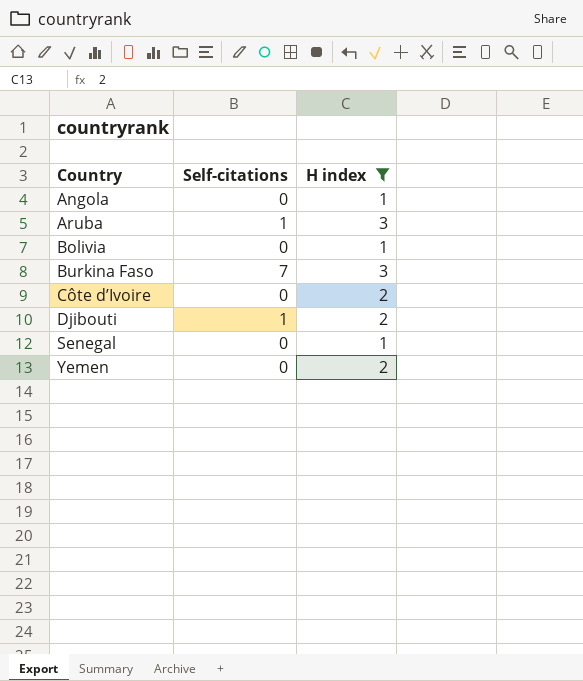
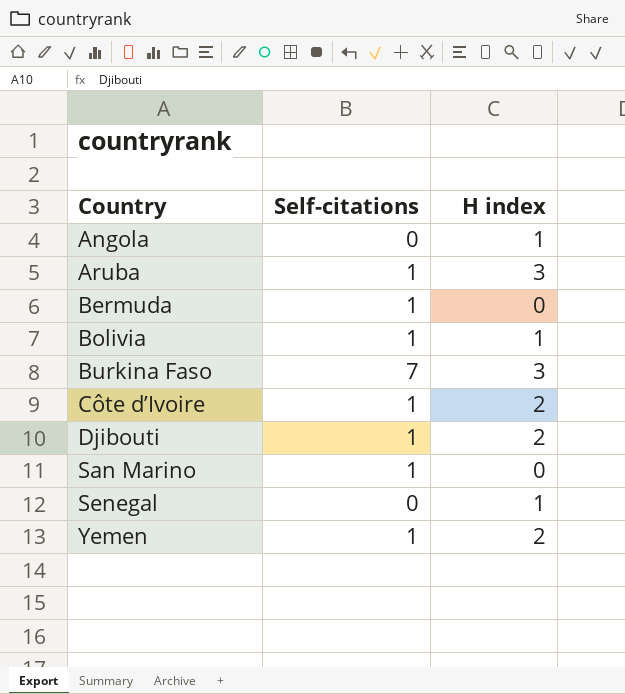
filter: H index != 0 -> none
Bolivia | Self-citations: 0 -> 1
Côte d’Ivoire | Self-citations: 0 -> 1
Yemen | Self-citations: 0 -> 1

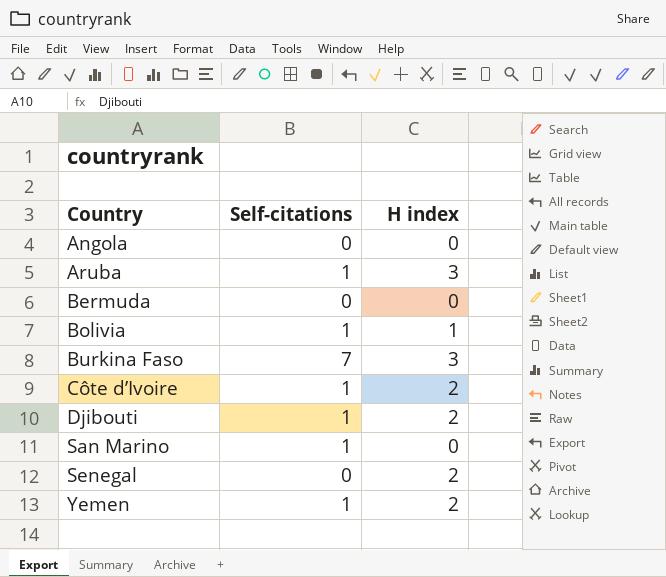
Angola | H index: 1 -> 0
Bermuda | Self-citations: 1 -> 0
Senegal | H index: 1 -> 2

